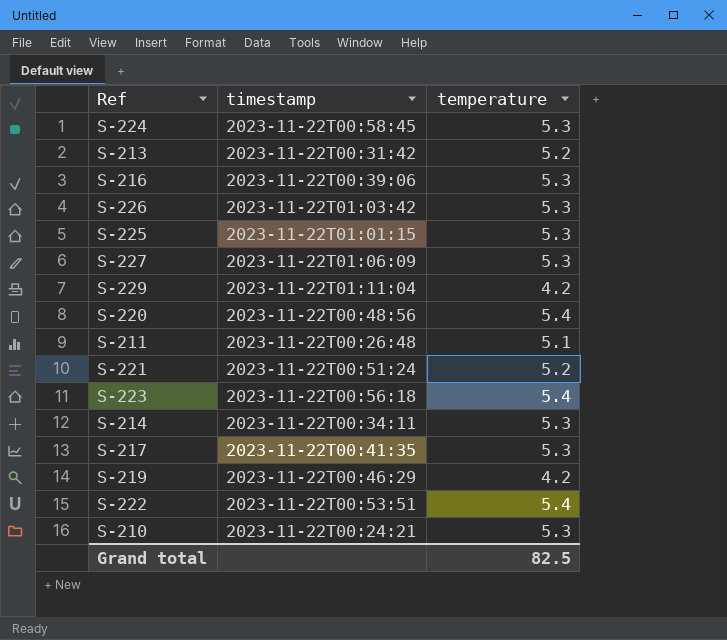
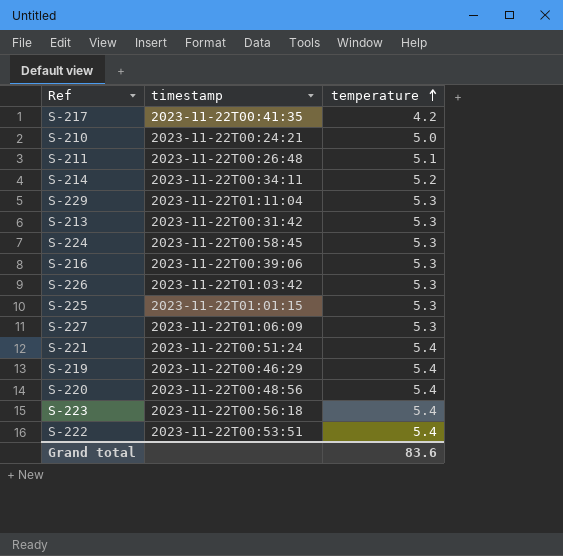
row order: none -> temperature ascending
S-217 | temperature: 5.3 -> 4.2
S-210 | temperature: 5.3 -> 5.0
S-214 | temperature: 5.3 -> 5.2
S-229 | temperature: 4.2 -> 5.3
S-213 | temperature: 5.2 -> 5.3
S-221 | temperature: 5.2 -> 5.4
S-219 | temperature: 4.2 -> 5.4
Grand total | temperature: 82.5 -> 83.6

